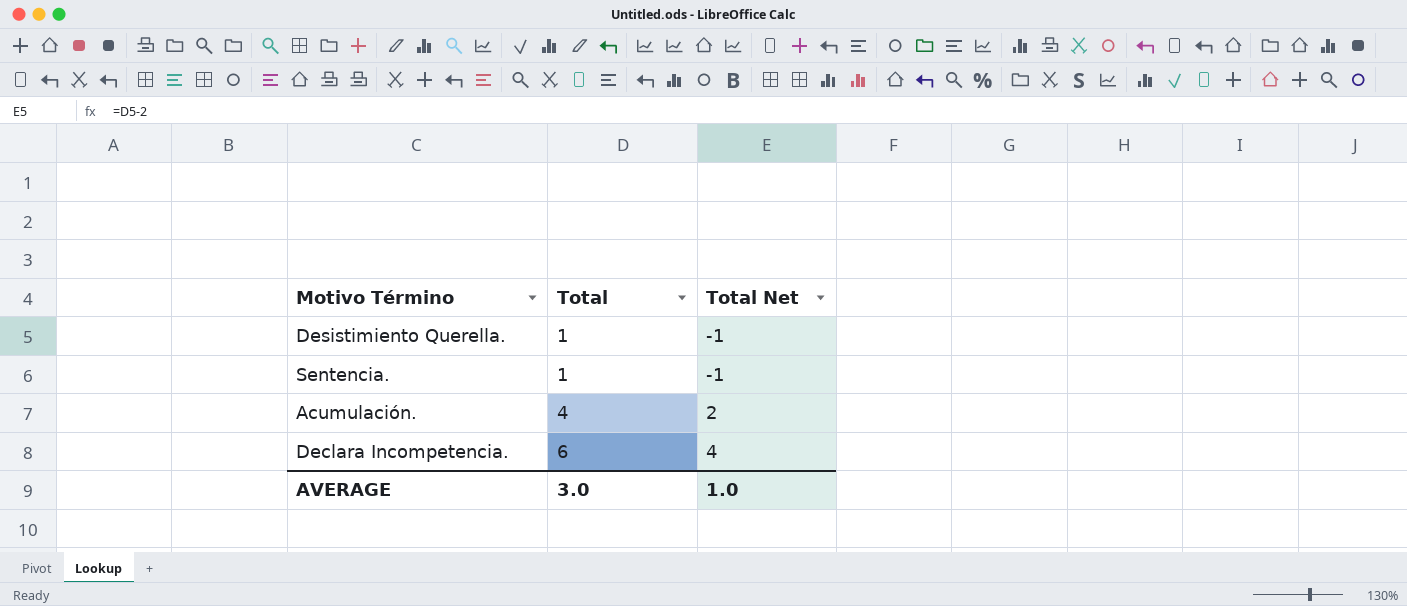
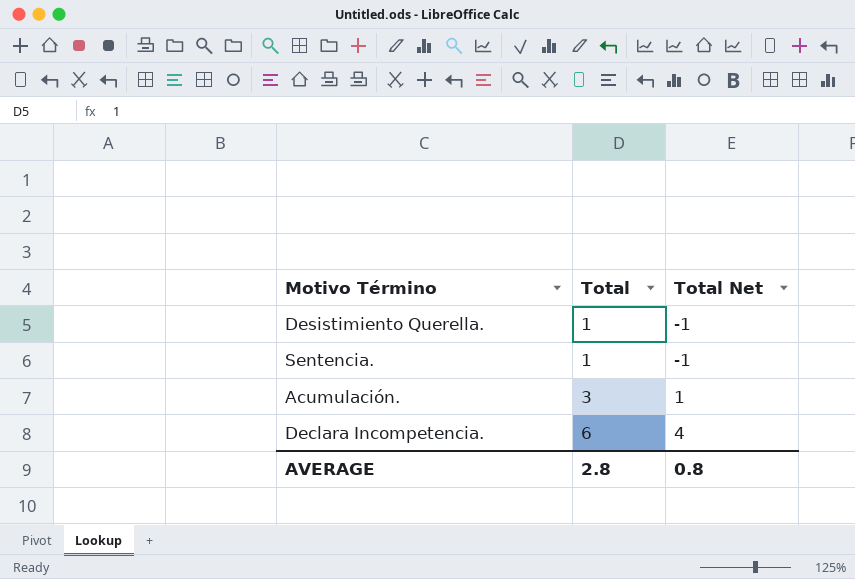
Acumulación. | Total: 4 -> 3
Acumulación. | Total Net: 2 -> 1
AVERAGE | Total: 3.0 -> 2.8
AVERAGE | Total Net: 1.0 -> 0.8

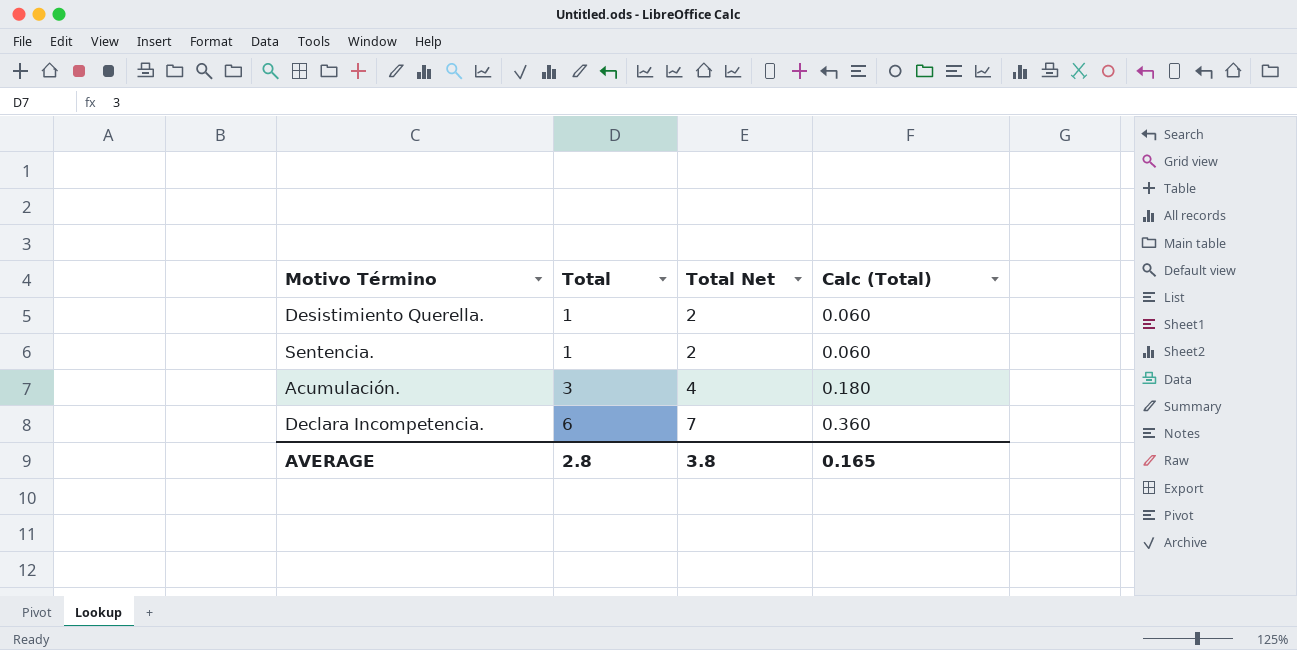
column Total Net | formula: [Total] - 2 -> [Total] + 1
column Calc (Total) | formula: none -> [Total] * 0.06
AVERAGE | Total Net: 0.8 -> 3.8

